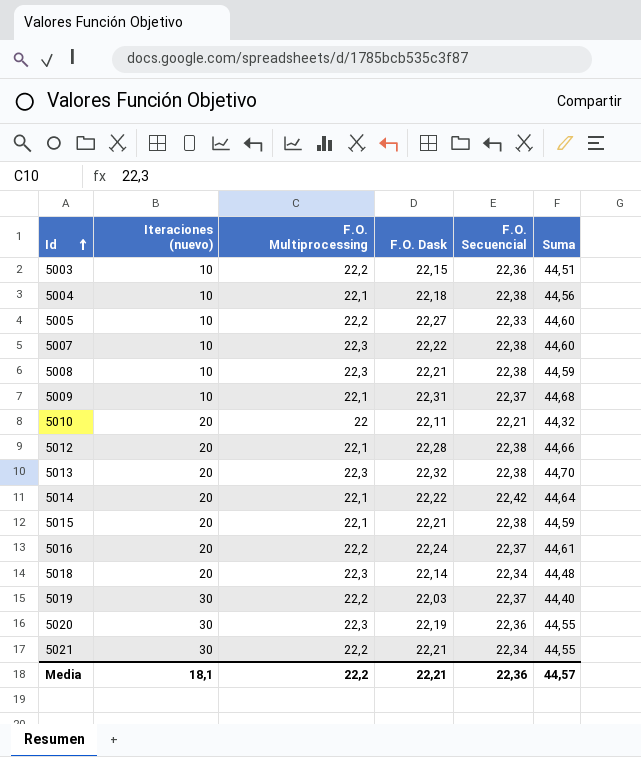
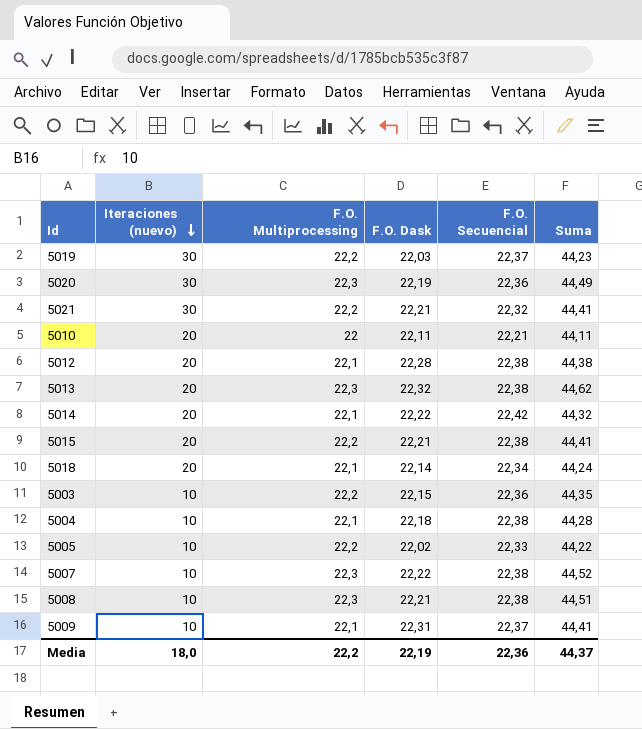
row order: Id ascending -> Iteraciones (nuevo) descending
column Suma | formula: [F.O. Dask] + [F.O. Secuencial] -> [F.O. Multiprocessing] + [F.O. Dask]
row 5016: 20 | 22,2 | 22,24 | 22,37 | 44,61 -> none
5021 | F.O. Secuencial: 22,34 -> 22,32
5015 | F.O. Multiprocessing: 22,1 -> 22,2
5018 | F.O. Multiprocessing: 22,3 -> 22,1
5005 | F.O. Dask: 22,27 -> 22,02
Media | Iteraciones (nuevo): 18,1 -> 18,0
Media | F.O. Dask: 22,21 -> 22,19
Media | Suma: 44,57 -> 44,37

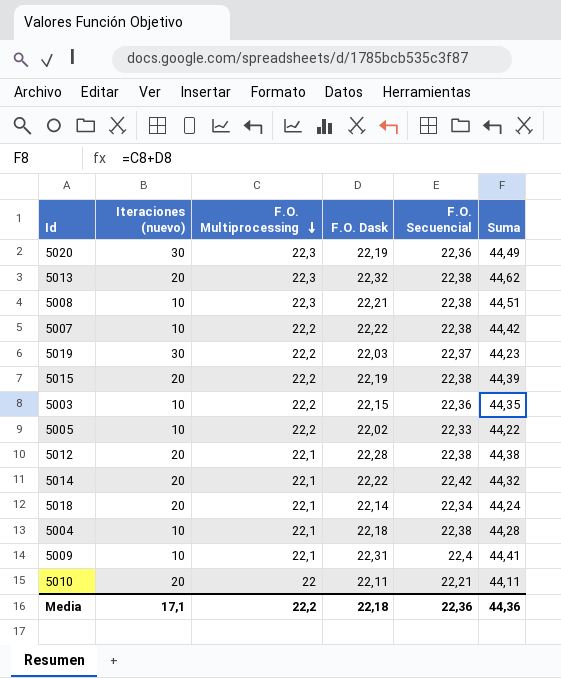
row order: Iteraciones (nuevo) descending -> F.O. Multiprocessing descending
row 5021: 30 | 22,2 | 22,21 | 22,32 | 44,41 -> none
5007 | F.O. Multiprocessing: 22,3 -> 22,2
5007 | Suma: 44,52 -> 44,42
5015 | F.O. Dask: 22,21 -> 22,19
5015 | Suma: 44,41 -> 44,39
5009 | F.O. Secuencial: 22,37 -> 22,4
Media | Iteraciones (nuevo): 18,0 -> 17,1
Media | F.O. Dask: 22,19 -> 22,18
Media | Suma: 44,37 -> 44,36

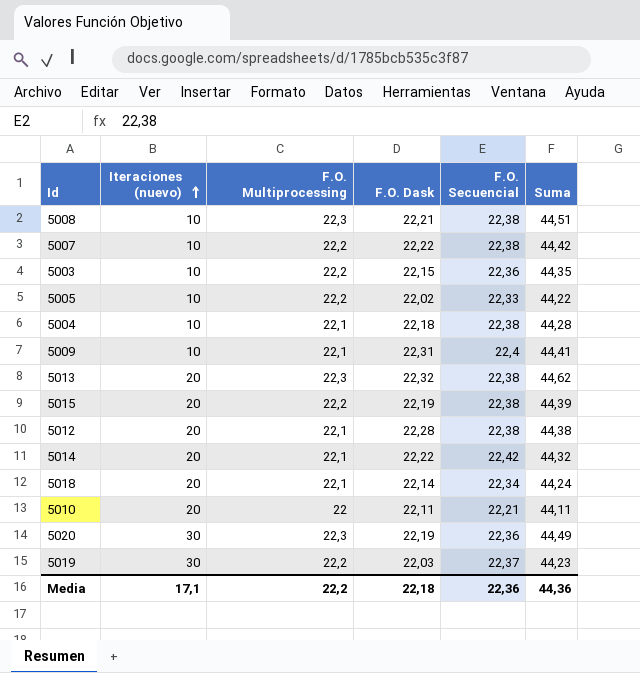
row order: F.O. Multiprocessing descending -> Iteraciones (nuevo) ascending

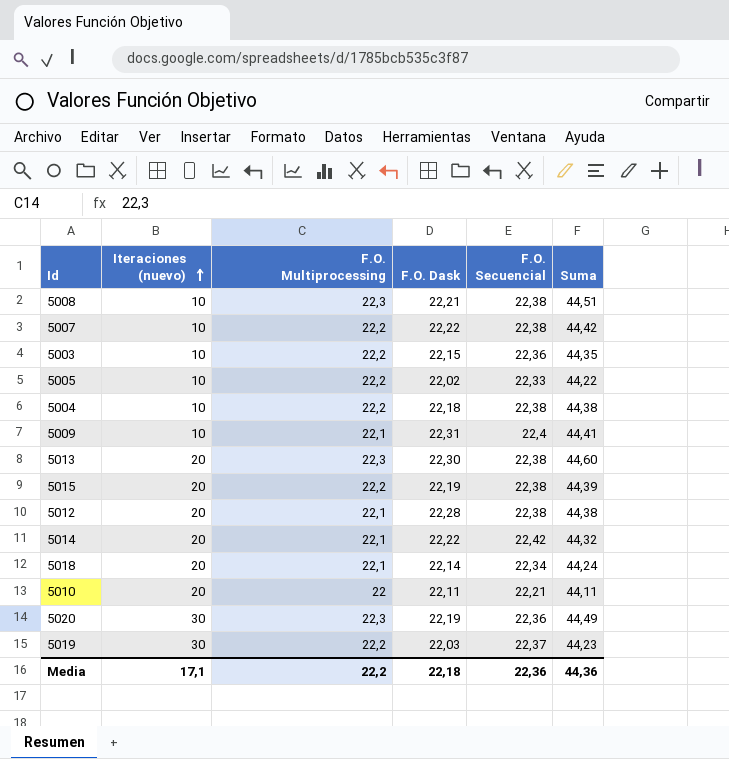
5004 | F.O. Multiprocessing: 22,1 -> 22,2
5004 | Suma: 44,28 -> 44,38
5013 | F.O. Dask: 22,32 -> 22,30
5013 | Suma: 44,62 -> 44,60

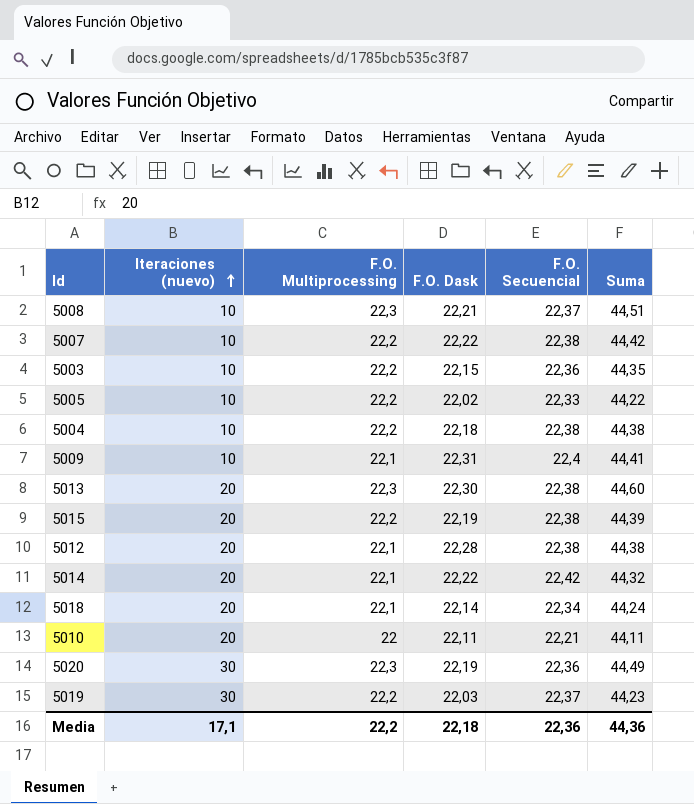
5008 | F.O. Secuencial: 22,38 -> 22,37

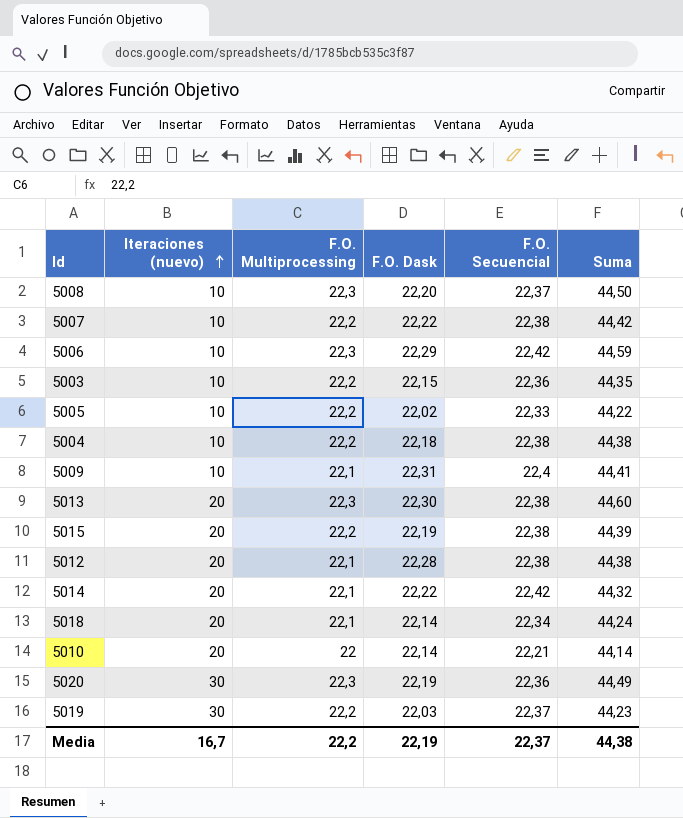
5008 | F.O. Dask: 22,21 -> 22,20
5008 | Suma: 44,51 -> 44,50
row 5006: none -> 10 | 22,3 | 22,29 | 22,42 | 44,59
5010 | F.O. Dask: 22,11 -> 22,14
5010 | Suma: 44,11 -> 44,14
Media | Iteraciones (nuevo): 17,1 -> 16,7
Media | F.O. Dask: 22,18 -> 22,19
Media | F.O. Secuencial: 22,36 -> 22,37
Media | Suma: 44,36 -> 44,38

